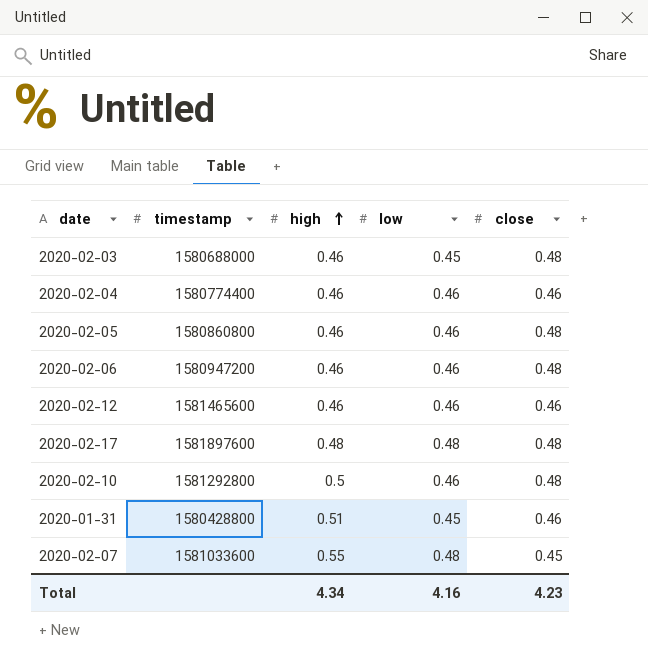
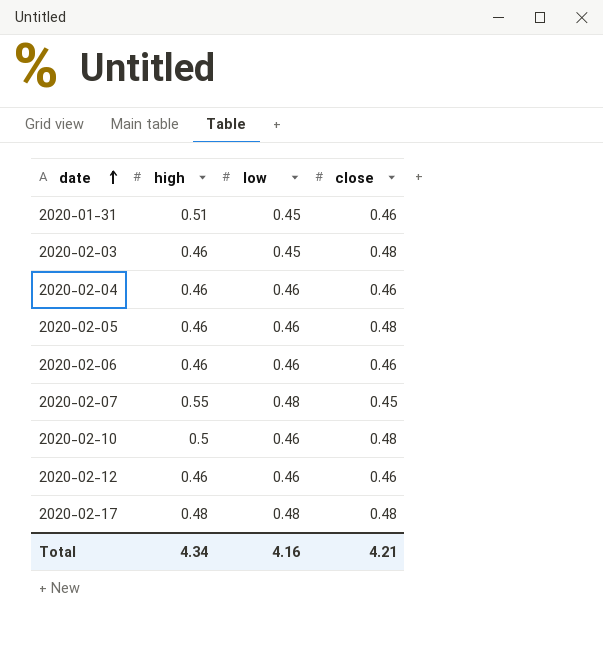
row order: high ascending -> date ascending
column timestamp | position: 2 -> none
2020-02-06 | close: 0.48 -> 0.46
Total | close: 4.23 -> 4.21

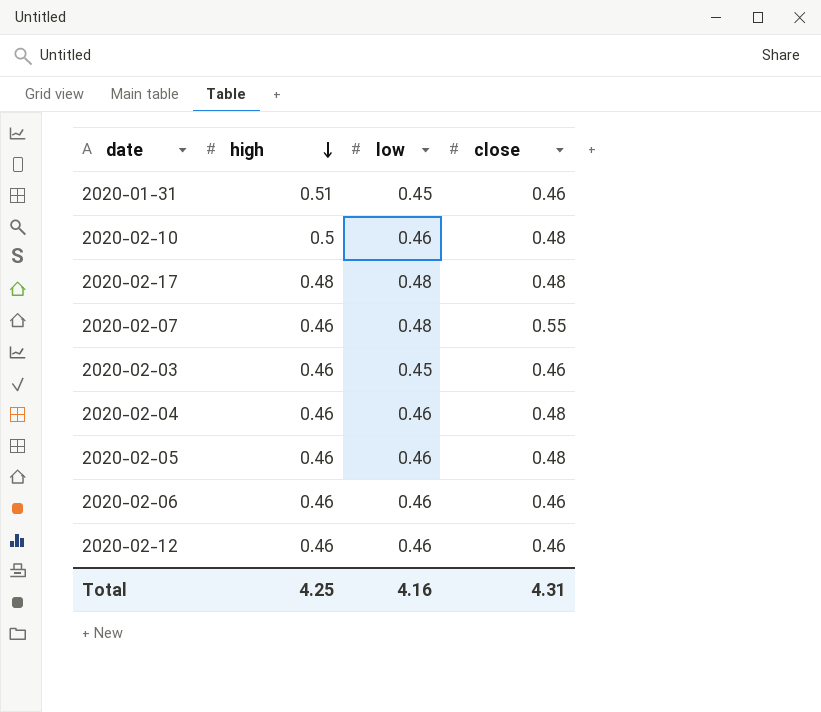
row order: date ascending -> high descending
2020-02-07 | high: 0.55 -> 0.46
2020-02-07 | close: 0.45 -> 0.55
2020-02-03 | close: 0.48 -> 0.46
2020-02-04 | close: 0.46 -> 0.48
Total | high: 4.34 -> 4.25
Total | close: 4.21 -> 4.31

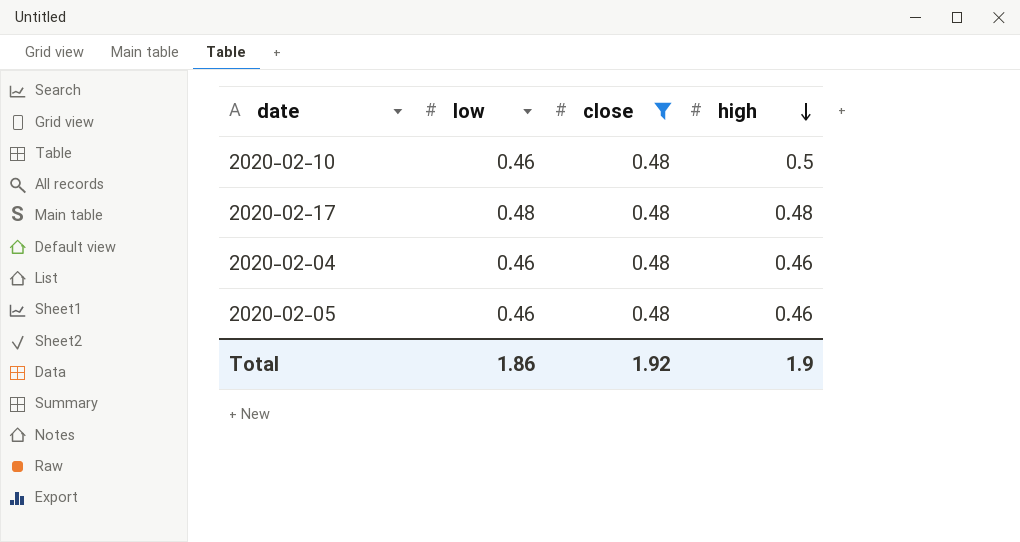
filter: none -> close = 0.48
column high | position: 2 -> 4
Total | low: 4.16 -> 1.86
Total | close: 4.31 -> 1.92
Total | high: 4.25 -> 1.9

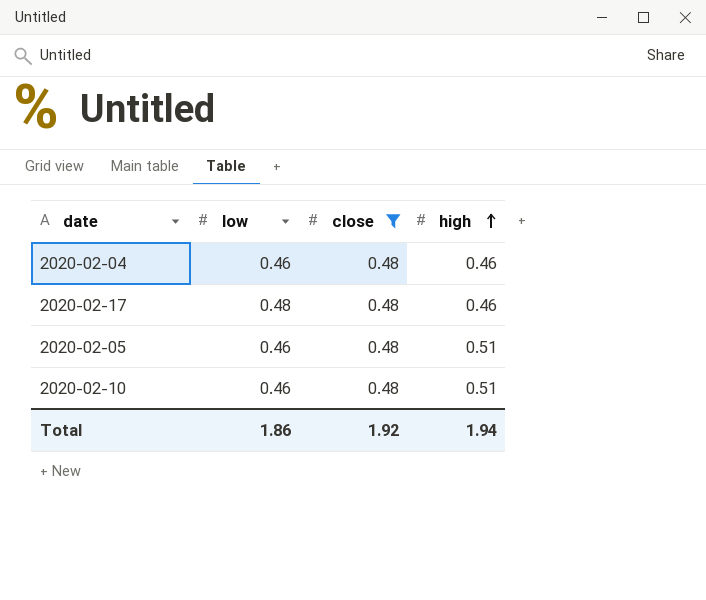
row order: high descending -> high ascending
2020-02-17 | high: 0.48 -> 0.46
2020-02-05 | high: 0.46 -> 0.51
2020-02-10 | high: 0.5 -> 0.51
Total | high: 1.9 -> 1.94

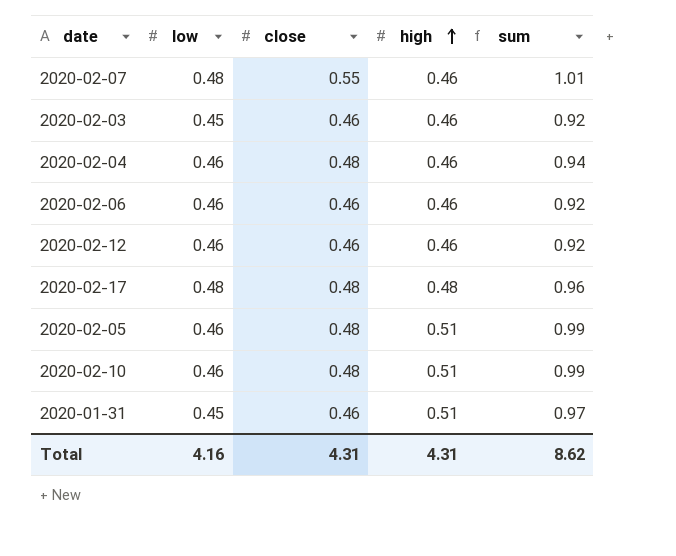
filter: close = 0.48 -> none
column sum | formula: none -> [close] + [high]
2020-02-17 | high: 0.46 -> 0.48
Total | low: 1.86 -> 4.16
Total | close: 1.92 -> 4.31
Total | high: 1.94 -> 4.31

